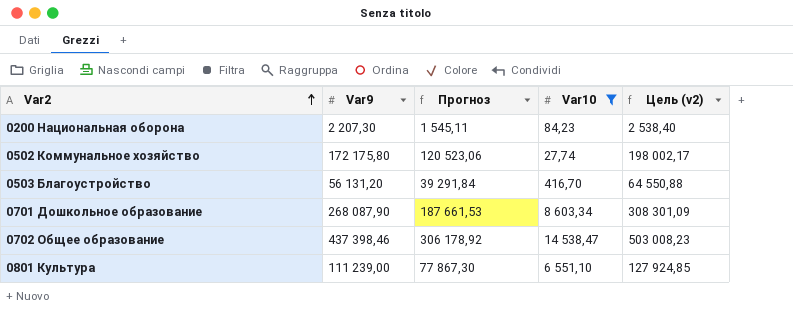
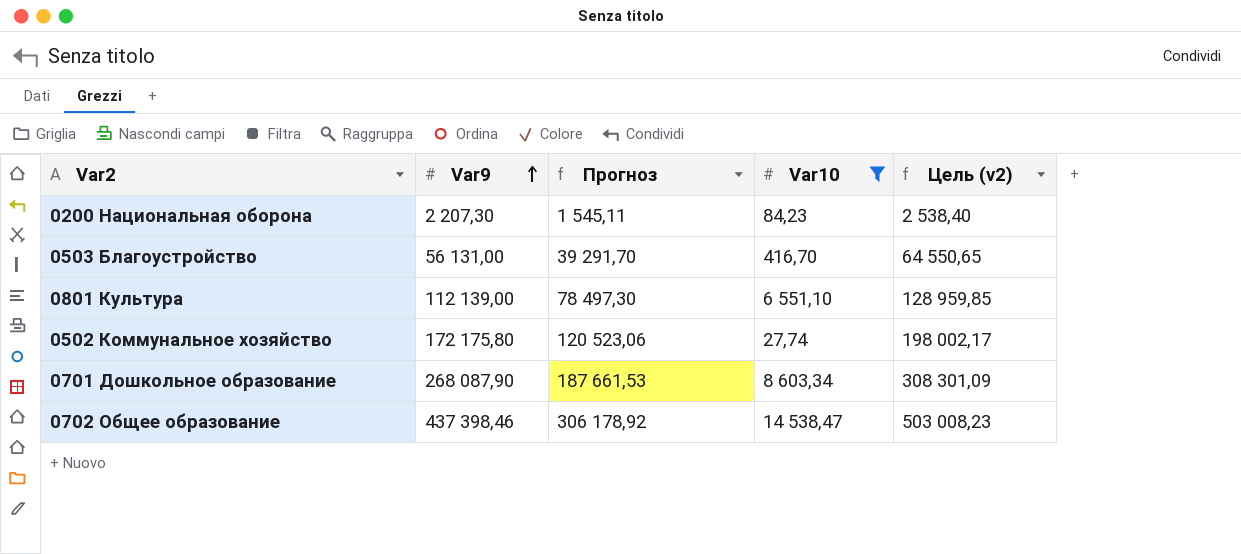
row order: Var2 ascending -> Var9 ascending
0503 Благоустройство | Var9: 56 131,20 -> 56 131,00
0503 Благоустройство | Прогноз: 39 291,84 -> 39 291,70
0503 Благоустройство | Цель (v2): 64 550,88 -> 64 550,65
0801 Культура | Var9: 111 239,00 -> 112 139,00
0801 Культура | Прогноз: 77 867,30 -> 78 497,30
0801 Культура | Цель (v2): 127 924,85 -> 128 959,85

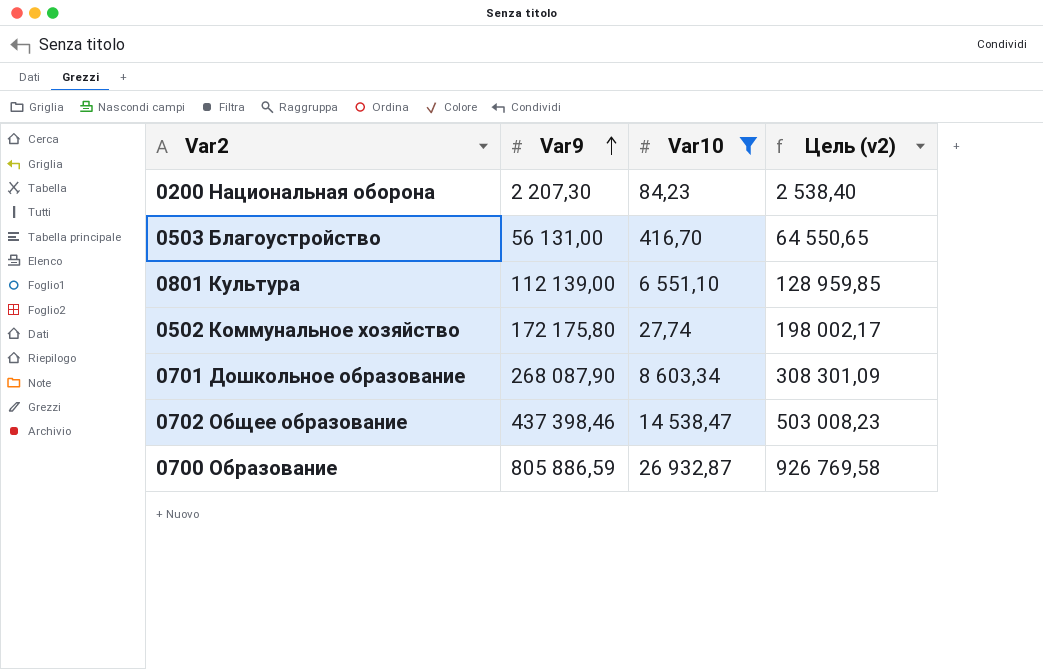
column Прогноз | formula: [Var9] * 0,7 -> none
row 0700 Образование: none -> 805 886,59 | 26 932,87 | 926 769,58

